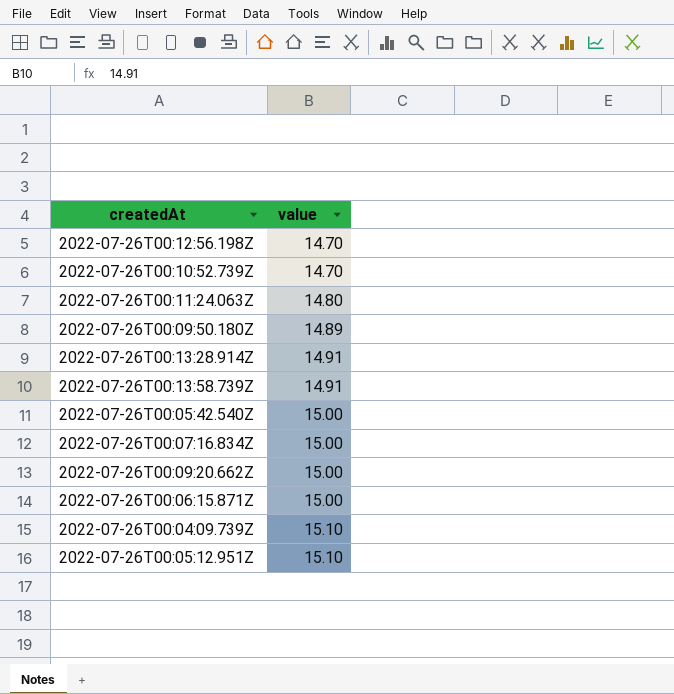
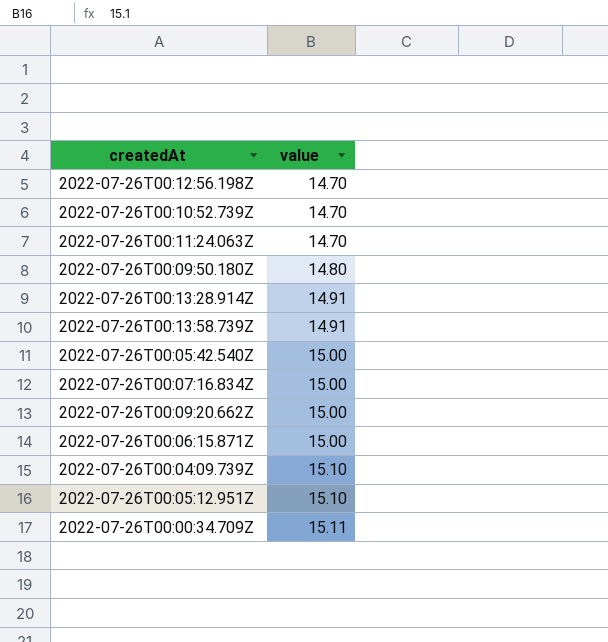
2022-07-26T00:11:24.063Z | value: 14.80 -> 14.70
2022-07-26T00:09:50.180Z | value: 14.89 -> 14.80
row 2022-07-26T00:00:34.709Z: none -> 15.11

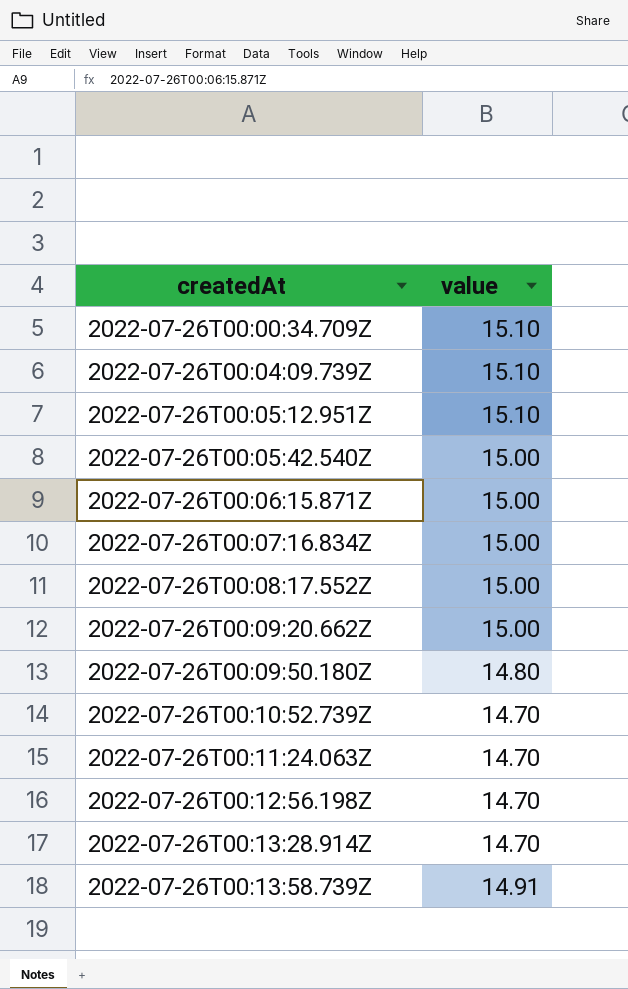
row order: value ascending -> createdAt ascending
2022-07-26T00:00:34.709Z | value: 15.11 -> 15.10
row 2022-07-26T00:08:17.552Z: none -> 15.00
2022-07-26T00:13:28.914Z | value: 14.91 -> 14.70

